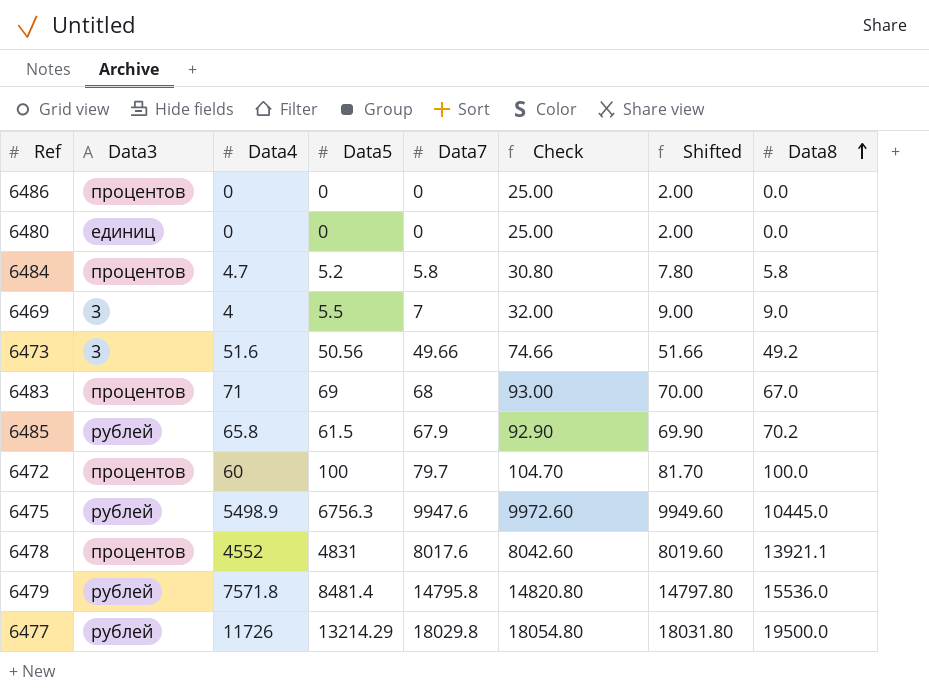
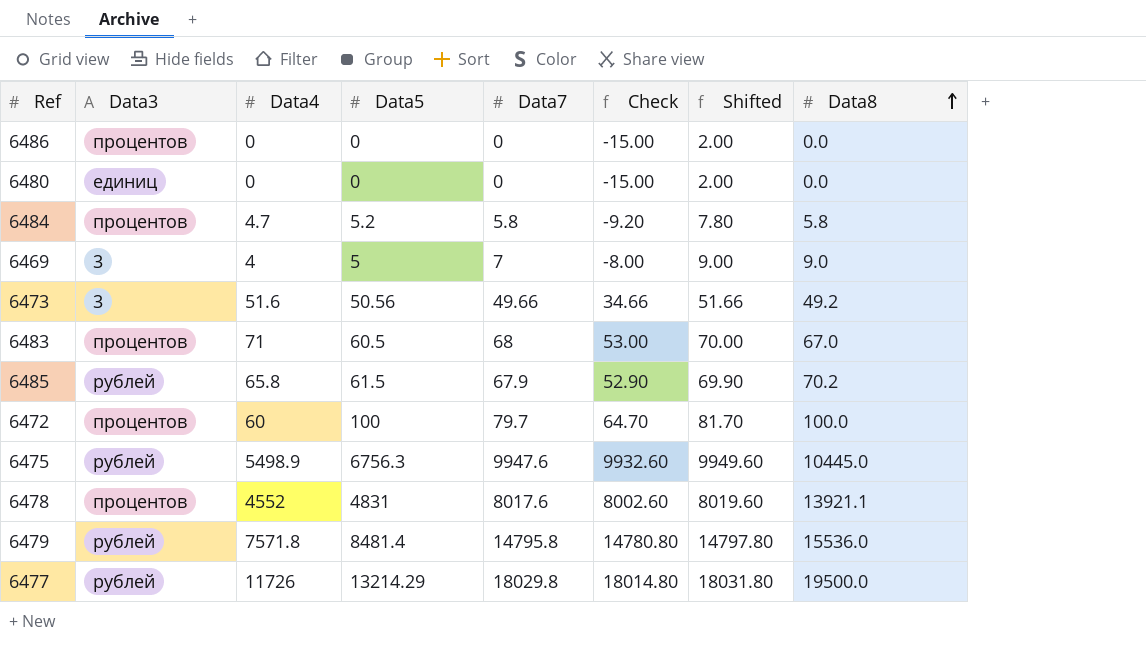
column Check | formula: [Data7] + 25 -> [Data7] - 15
6469 | Data5: 5.5 -> 5
6483 | Data5: 69 -> 60.5

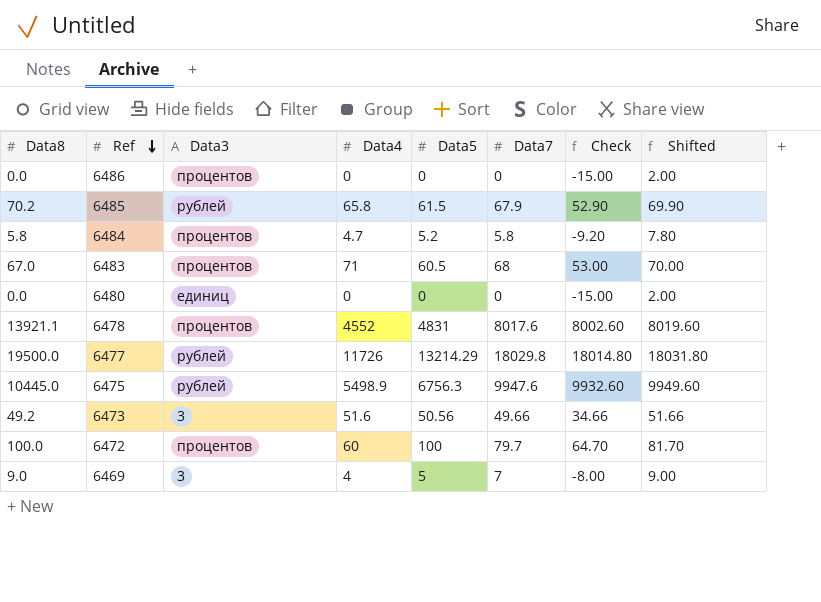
row order: Data8 ascending -> Ref descending
column Data8 | position: 8 -> 1
row 6479: рублей | 7571.8 | 8481.4 | 14795.8 | 14780.80 | 14797.80 | 15536.0 -> none

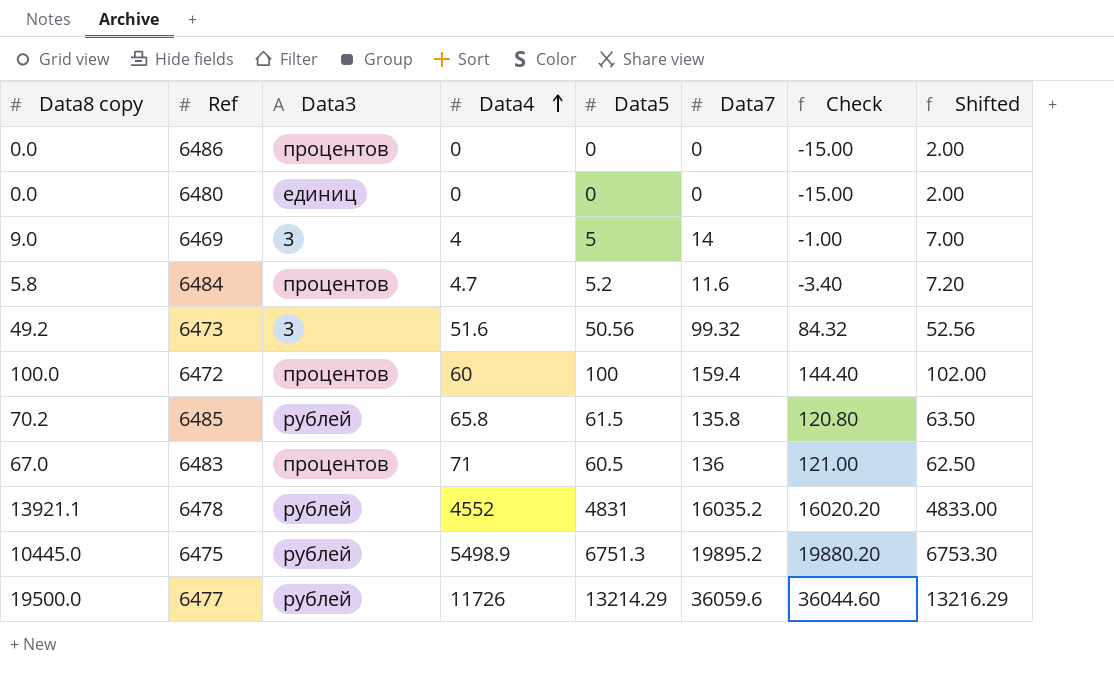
row order: Ref descending -> Data4 ascending
column name: Data8 -> Data8 copy
column Shifted | formula: [Data7] + 2 -> [Data5] + 2
6469 | Data7: 7 -> 14
6469 | Check: -8.00 -> -1.00
6484 | Data7: 5.8 -> 11.6
6484 | Check: -9.20 -> -3.40
6473 | Data7: 49.66 -> 99.32
6473 | Check: 34.66 -> 84.32
6472 | Data7: 79.7 -> 159.4
6472 | Check: 64.70 -> 144.40
6485 | Data7: 67.9 -> 135.8
6485 | Check: 52.90 -> 120.80
6483 | Data7: 68 -> 136
6483 | Check: 53.00 -> 121.00
6478 | Data3: процентов -> рублей
6478 | Data7: 8017.6 -> 16035.2
6478 | Check: 8002.60 -> 16020.20
6475 | Data5: 6756.3 -> 6751.3
6475 | Data7: 9947.6 -> 19895.2
6475 | Check: 9932.60 -> 19880.20
6477 | Data7: 18029.8 -> 36059.6
6477 | Check: 18014.80 -> 36044.60

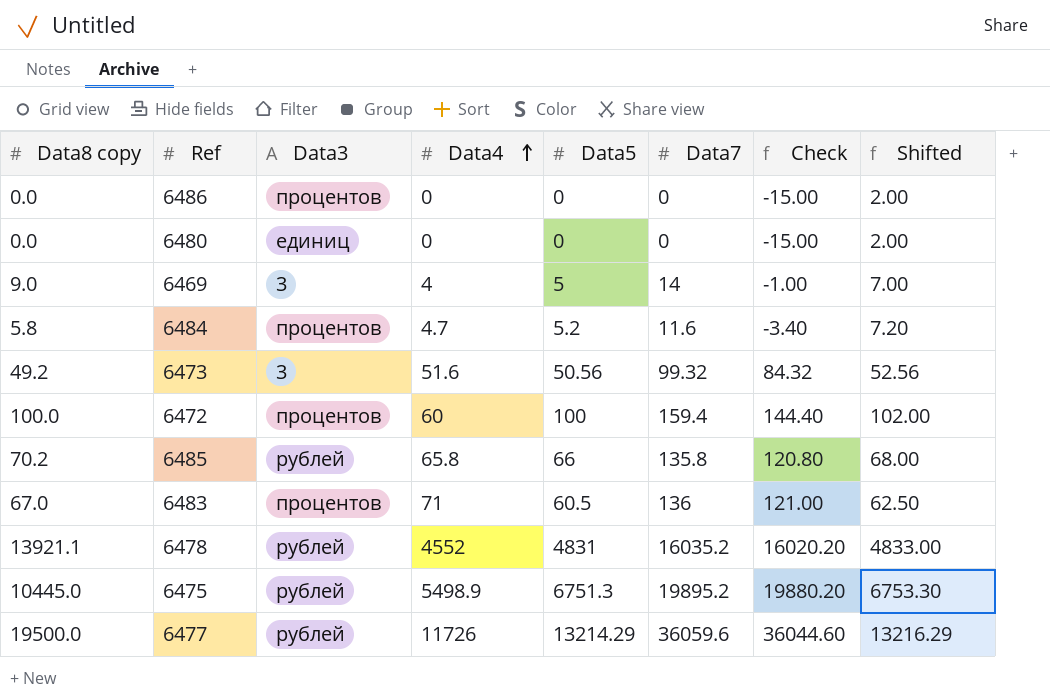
6485 | Data5: 61.5 -> 66
6485 | Shifted: 63.50 -> 68.00

